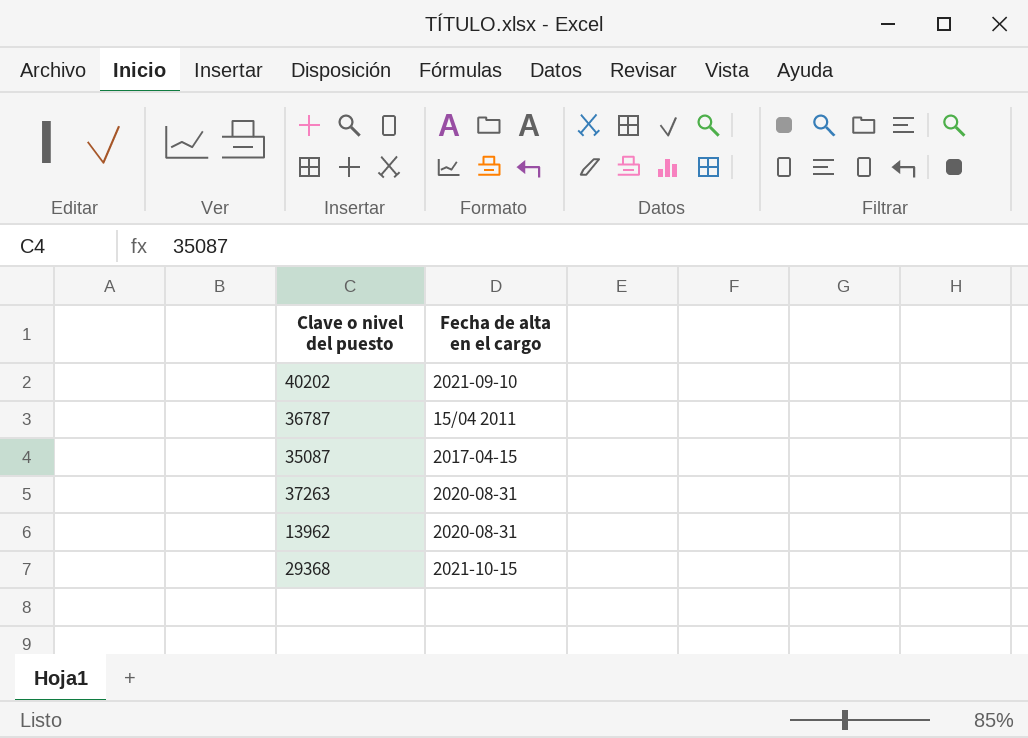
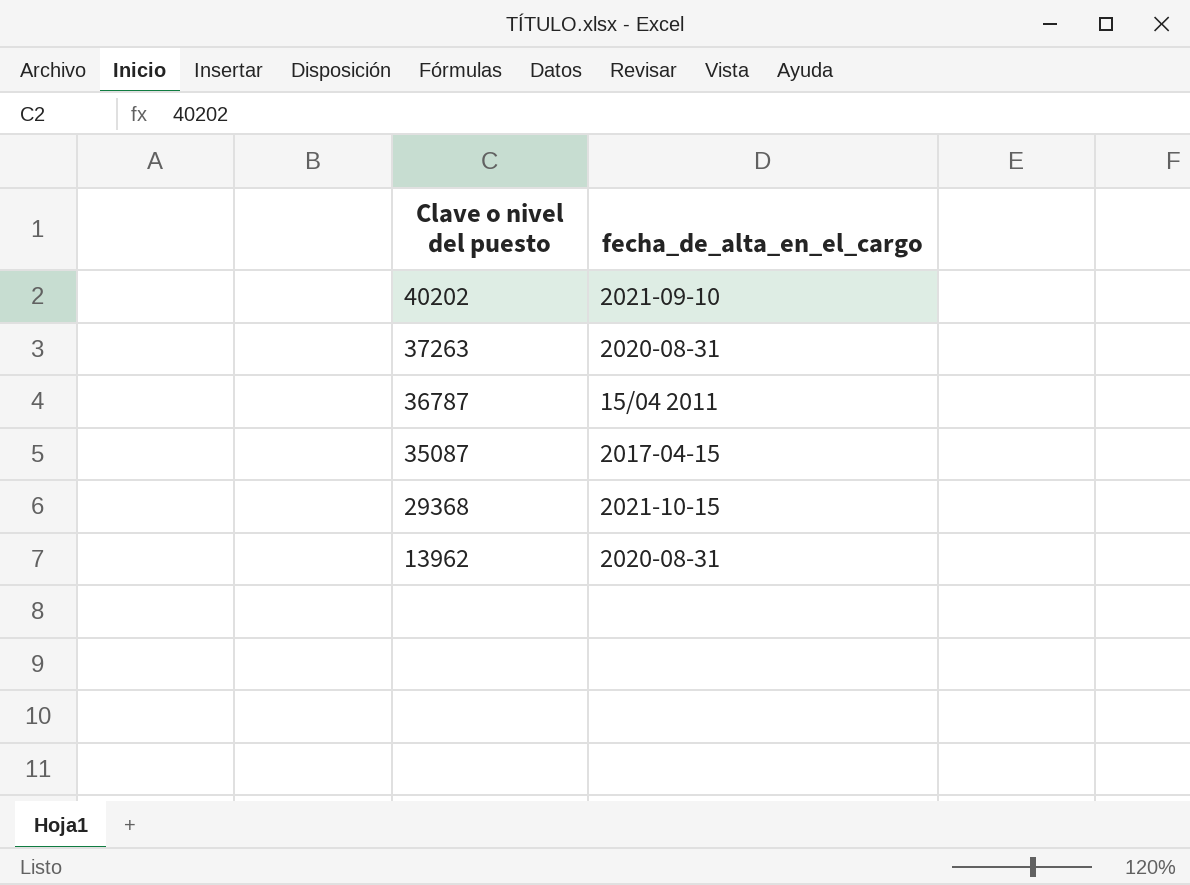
row order: none -> Clave o nivel del puesto descending
column name: Fecha de alta en el cargo -> fecha_de_alta_en_el_cargo

